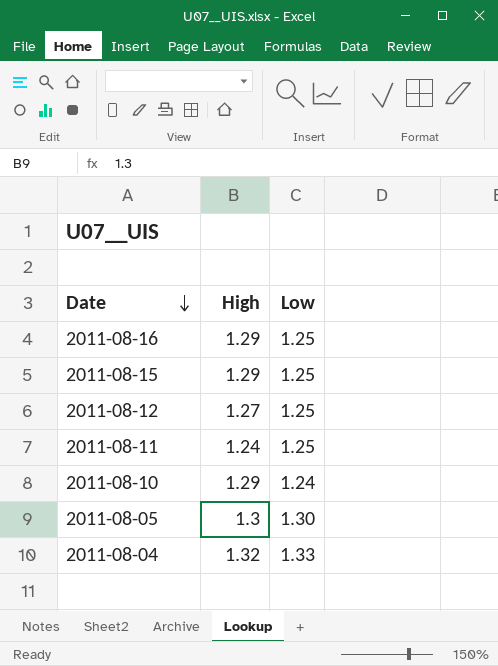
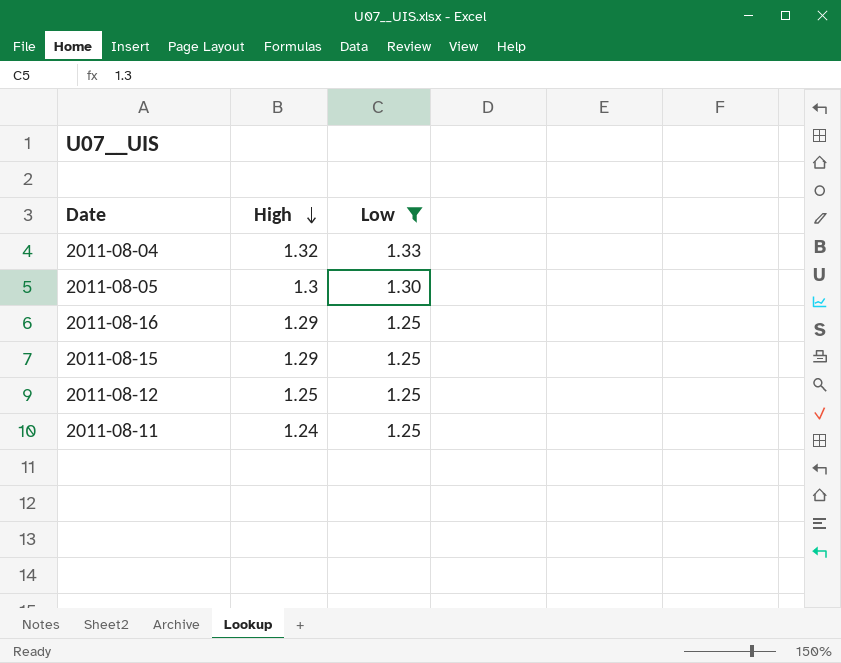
filter: none -> Low != 1.24
row order: Date descending -> High descending
2011-08-12 | High: 1.27 -> 1.25

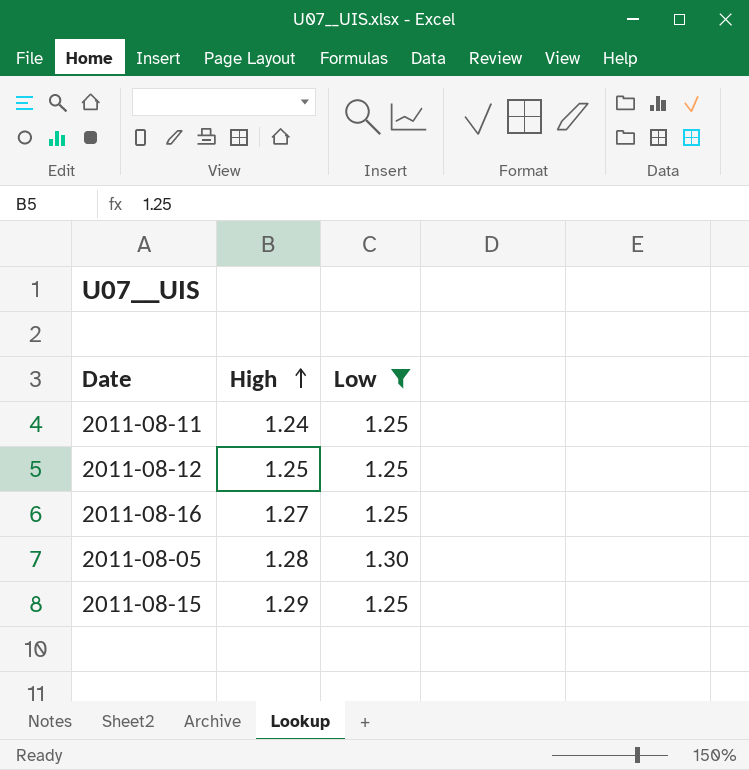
row order: High descending -> High ascending
row 2011-08-04: 1.32 | 1.33 -> none
2011-08-16 | High: 1.29 -> 1.27
2011-08-05 | High: 1.3 -> 1.28

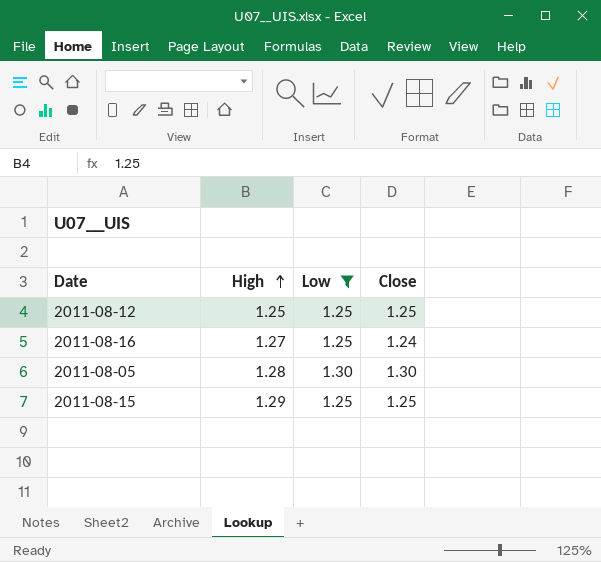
column Close | position: none -> 4
row 2011-08-11: 1.24 | 1.25 -> none

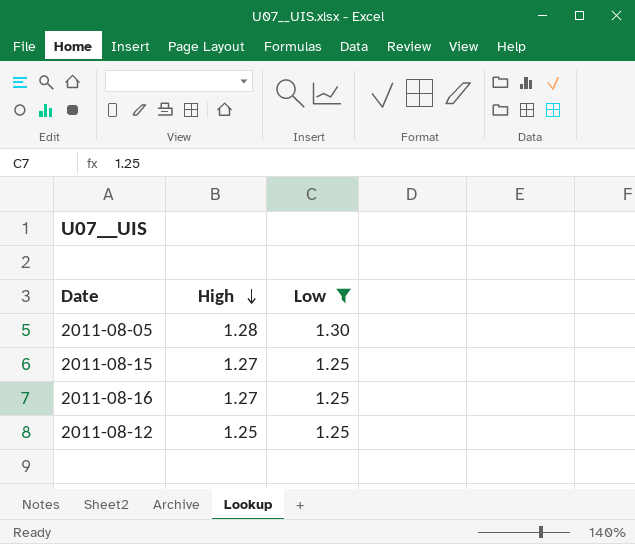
row order: High ascending -> High descending
column Close | position: 4 -> none
2011-08-15 | High: 1.29 -> 1.27

